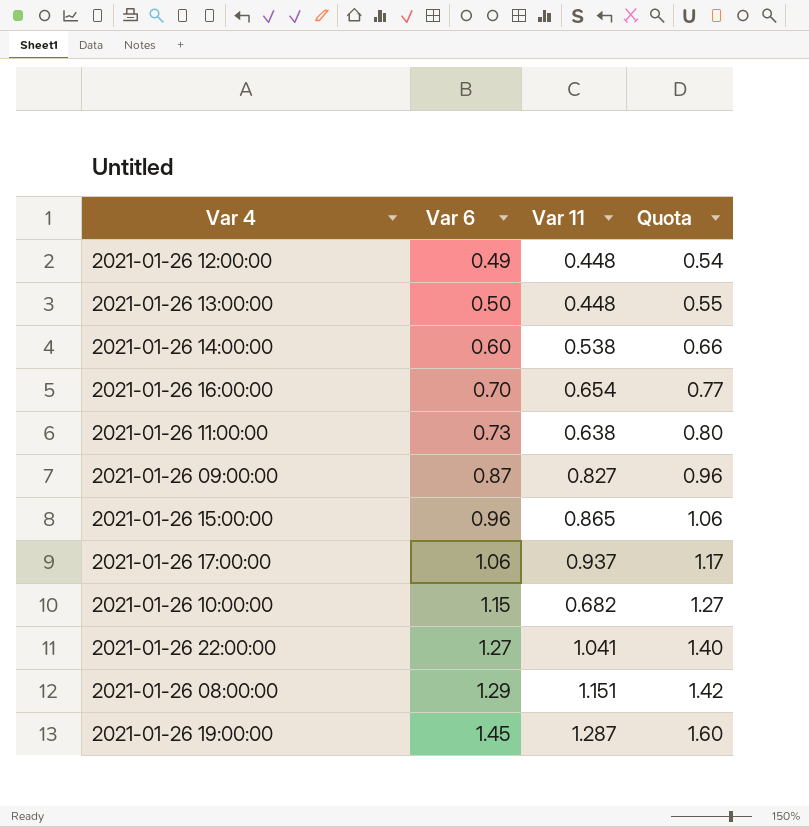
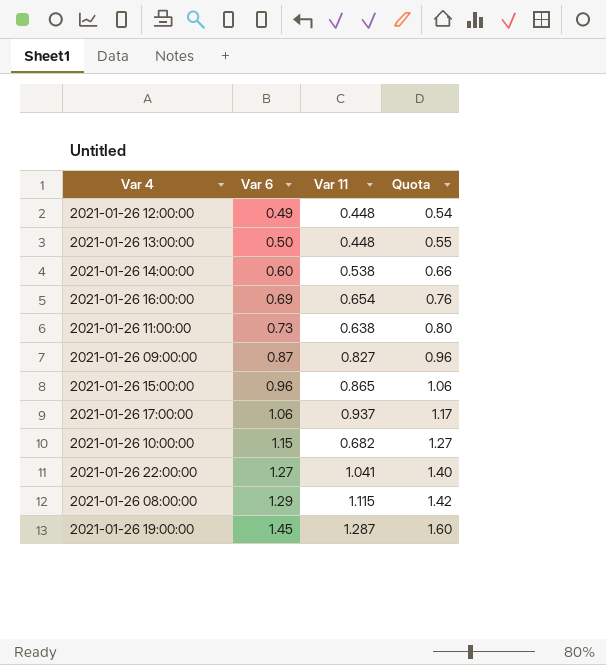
2021-01-26 16:00:00 | Var 6: 0.70 -> 0.69
2021-01-26 16:00:00 | Quota: 0.77 -> 0.76
2021-01-26 08:00:00 | Var 11: 1.151 -> 1.115

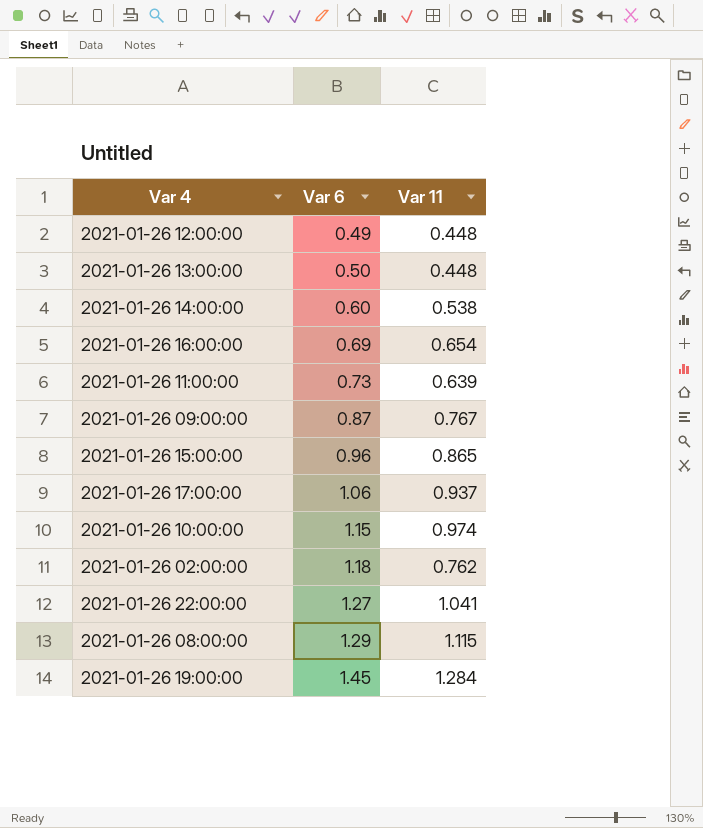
column Quota | formula: [Var 6] * 1.1 -> none
2021-01-26 11:00:00 | Var 11: 0.638 -> 0.639
2021-01-26 09:00:00 | Var 11: 0.827 -> 0.767
2021-01-26 10:00:00 | Var 11: 0.682 -> 0.974
row 2021-01-26 02:00:00: none -> 1.18 | 0.762
2021-01-26 19:00:00 | Var 11: 1.287 -> 1.284

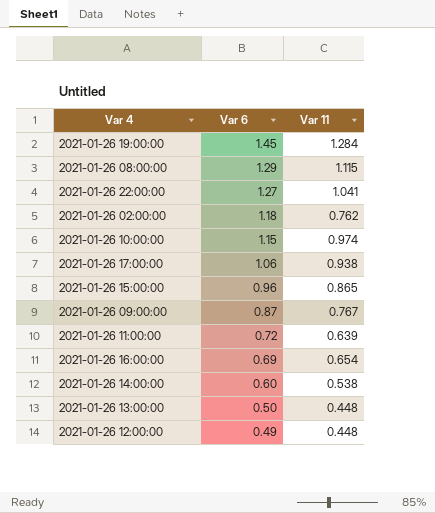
row order: Var 6 ascending -> Var 6 descending
2021-01-26 17:00:00 | Var 11: 0.937 -> 0.938
2021-01-26 11:00:00 | Var 6: 0.73 -> 0.72

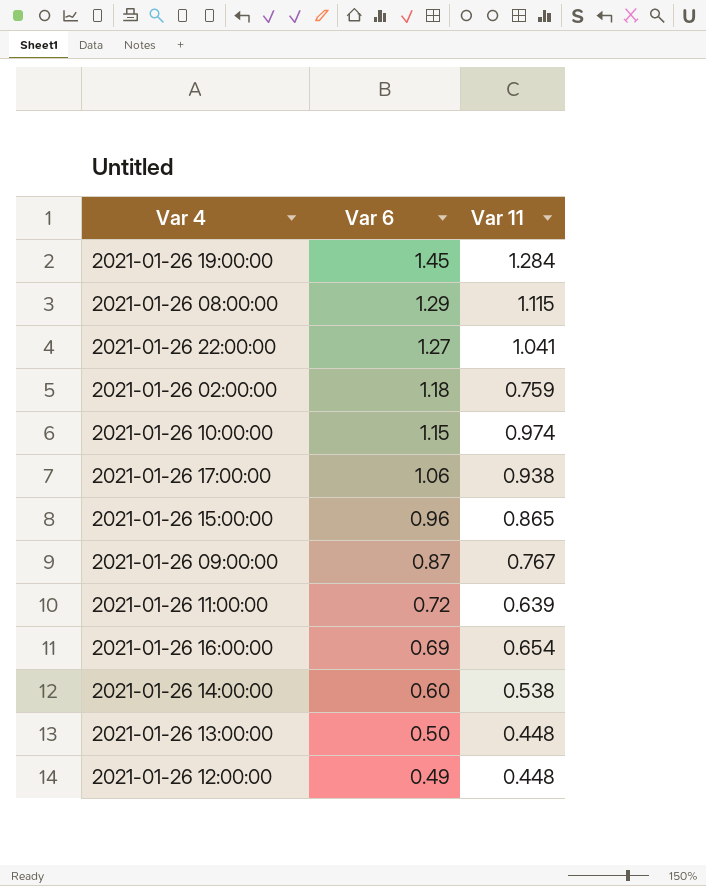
2021-01-26 02:00:00 | Var 11: 0.762 -> 0.759

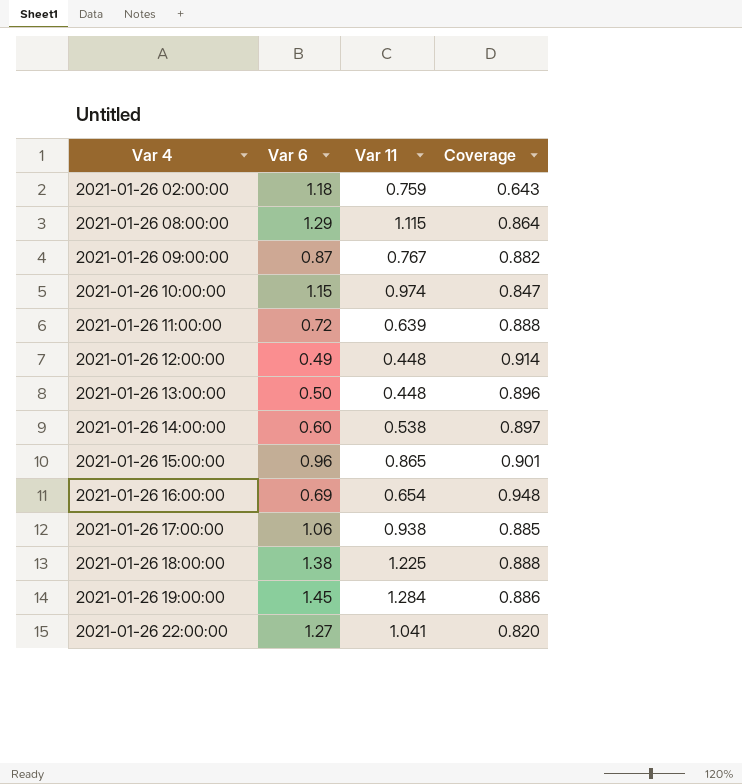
row order: Var 6 descending -> Var 4 ascending
column Coverage | formula: none -> [Var 11] / [Var 6]
row 2021-01-26 18:00:00: none -> 1.38 | 1.225 | 0.888

